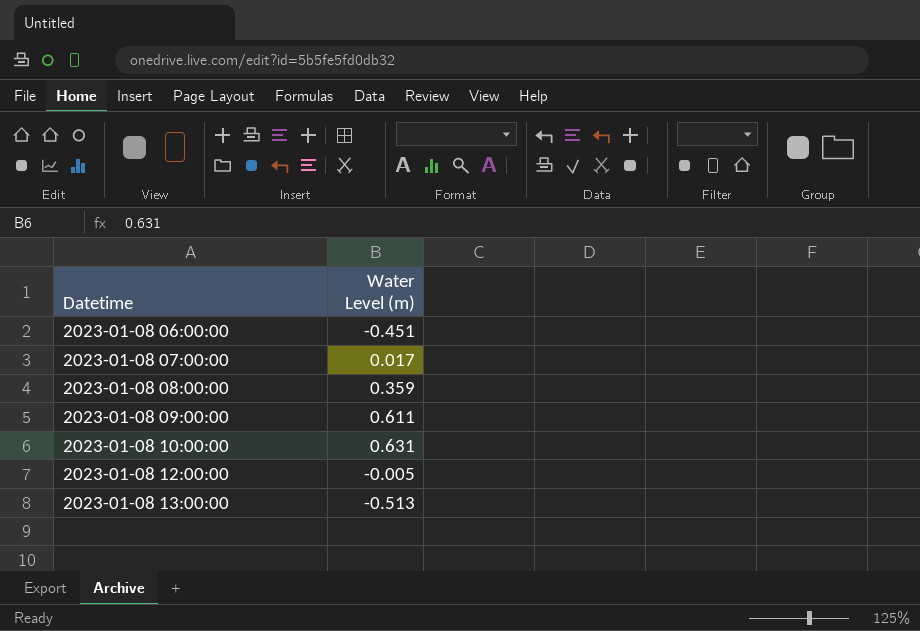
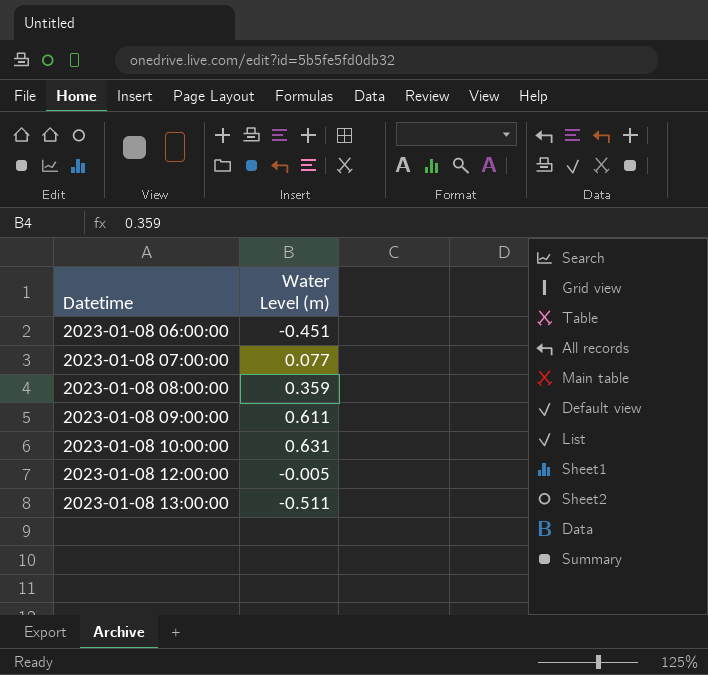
2023-01-08 07:00:00 | Water Level (m): 0.017 -> 0.077
2023-01-08 13:00:00 | Water Level (m): -0.513 -> -0.511

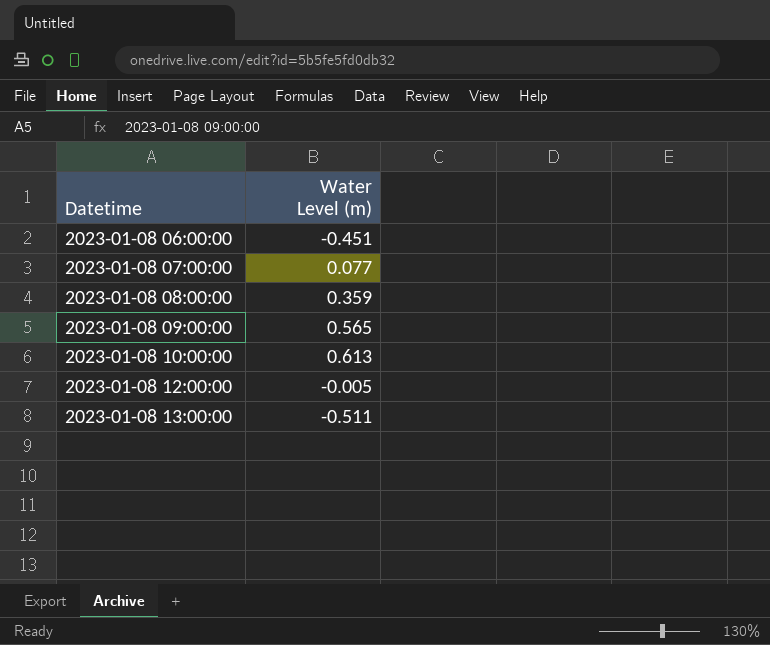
2023-01-08 09:00:00 | Water Level (m): 0.611 -> 0.565
2023-01-08 10:00:00 | Water Level (m): 0.631 -> 0.613

